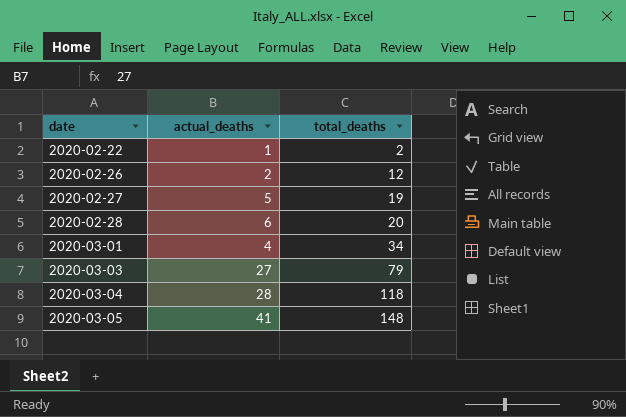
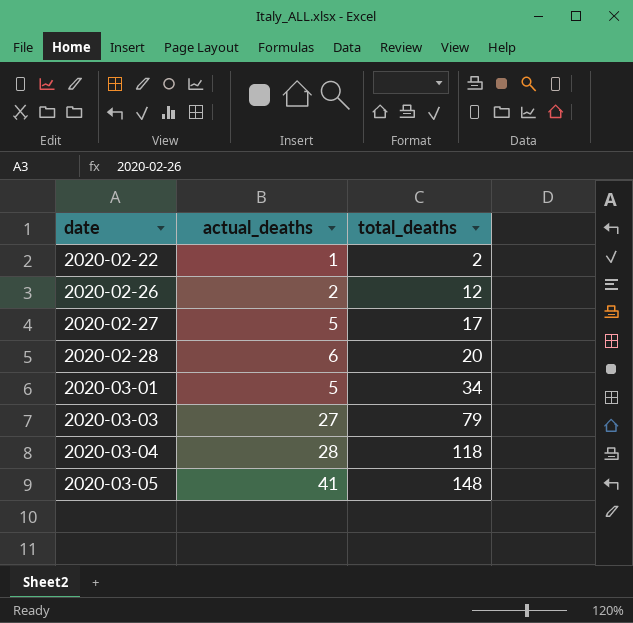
2020-02-27 | total_deaths: 19 -> 17
2020-03-01 | actual_deaths: 4 -> 5

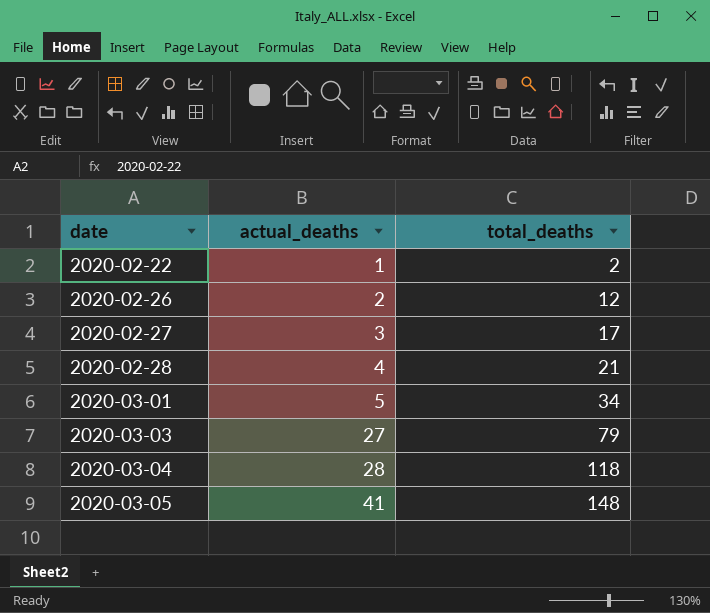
2020-02-27 | actual_deaths: 5 -> 3
2020-02-28 | actual_deaths: 6 -> 4
2020-02-28 | total_deaths: 20 -> 21

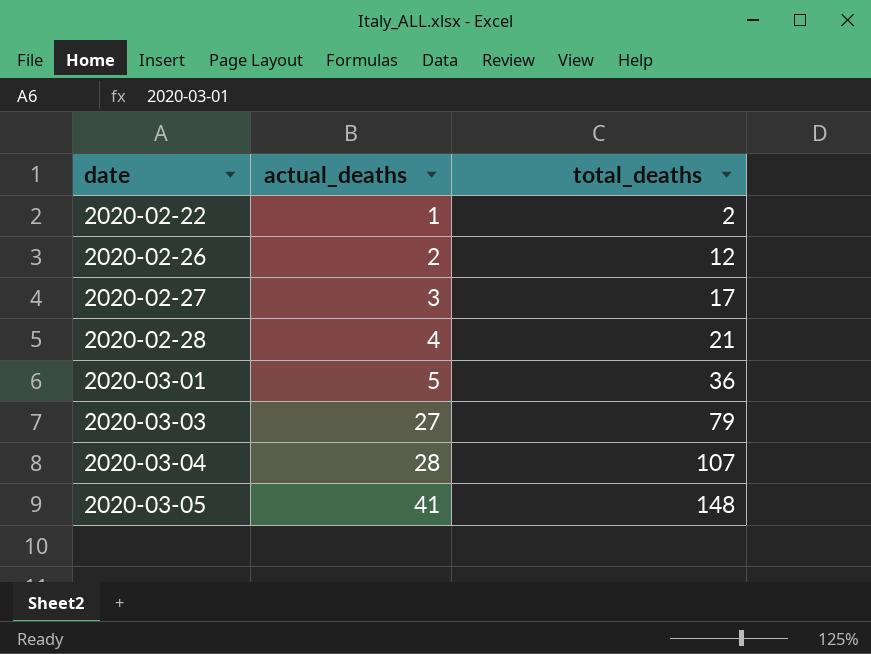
2020-03-01 | total_deaths: 34 -> 36
2020-03-04 | total_deaths: 118 -> 107

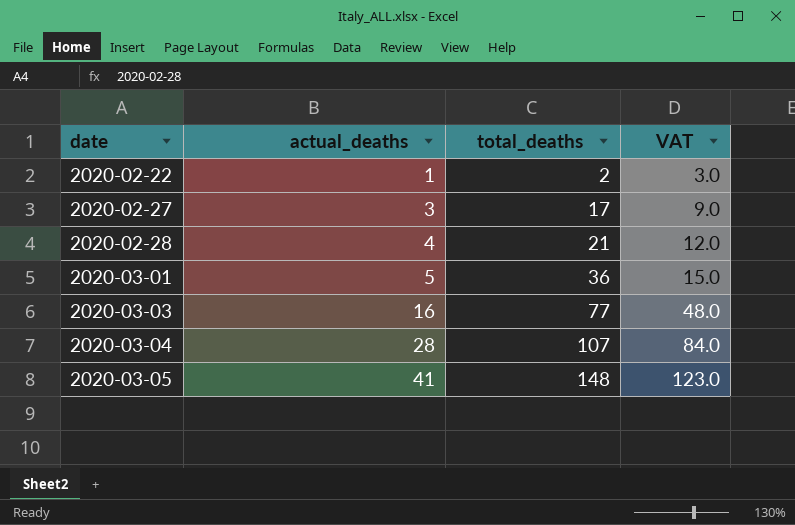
column VAT | formula: none -> [actual_deaths] * 3
row 2020-02-26: 2 | 12 -> none
2020-03-03 | actual_deaths: 27 -> 16
2020-03-03 | total_deaths: 79 -> 77

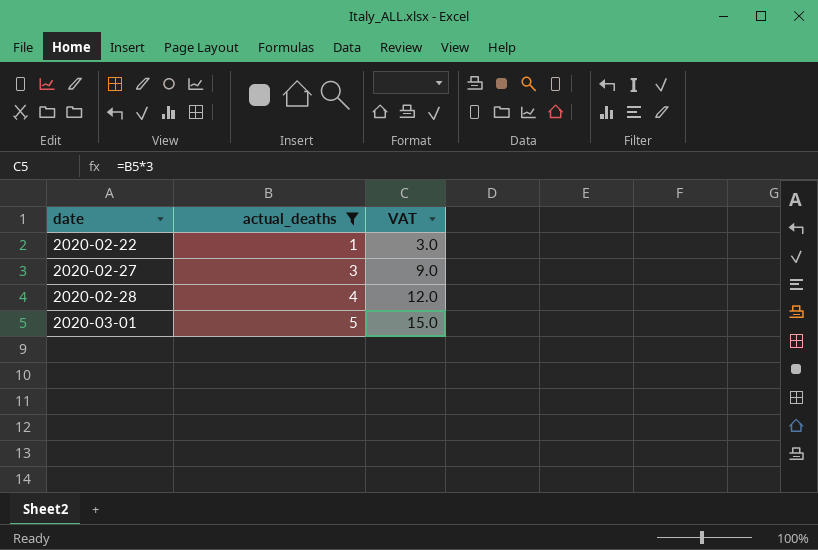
filter: none -> actual_deaths <= 5
column total_deaths | position: 3 -> none

